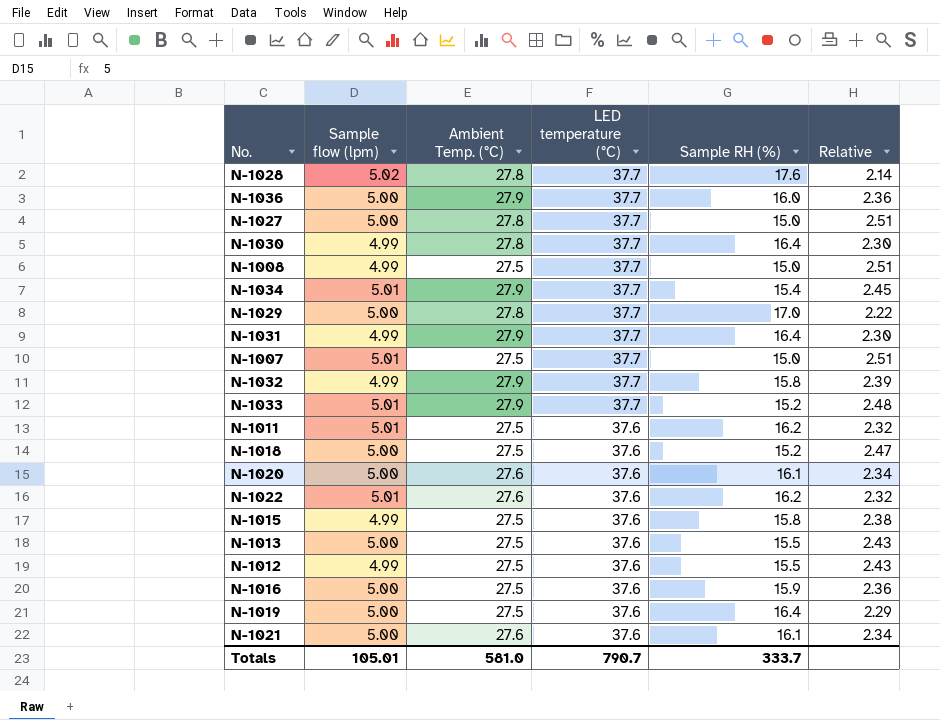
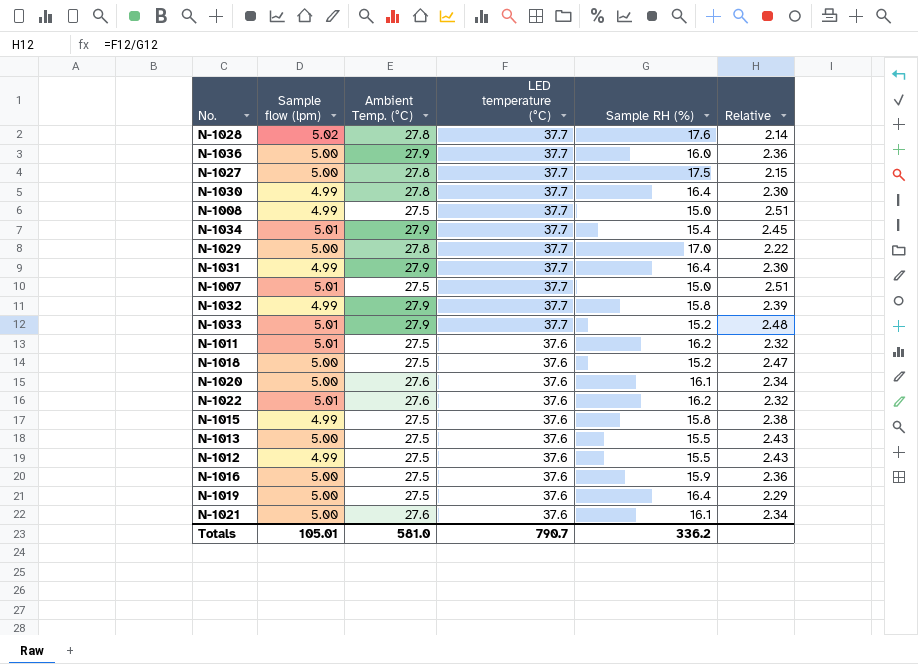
N-1027 | Sample RH (%): 15.0 -> 17.5
N-1027 | Relative: 2.51 -> 2.15
Totals | Sample RH (%): 333.7 -> 336.2

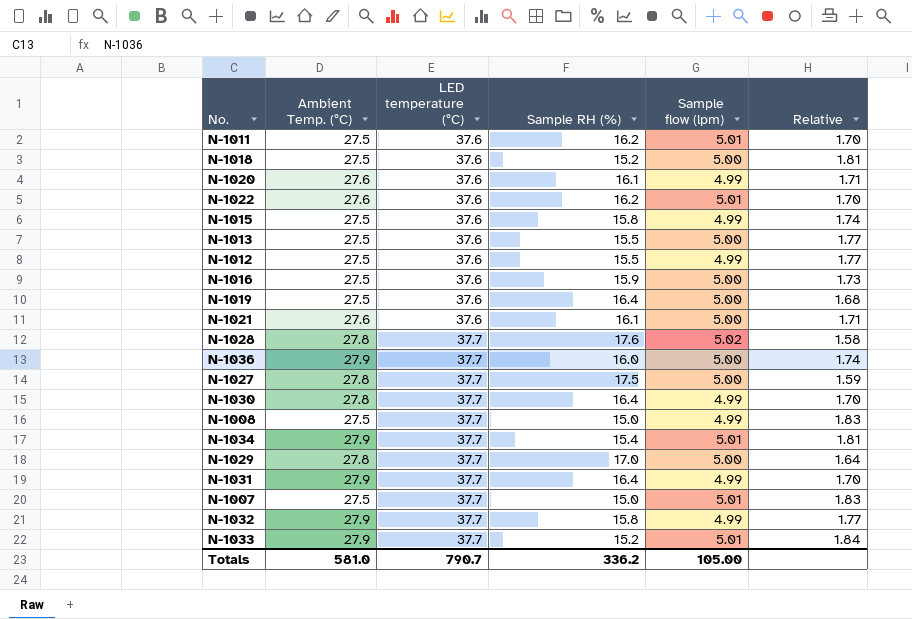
row order: LED temperature (°C) descending -> LED temperature (°C) ascending
column Sample flow (lpm) | position: 2 -> 5
column Relative | formula: [LED temperature (°C)] / [Sample RH (%)] -> [Ambient Temp. (°C)] / [Sample RH (%)]
N-1020 | Sample flow (lpm): 5.00 -> 4.99
Totals | Sample flow (lpm): 105.01 -> 105.00

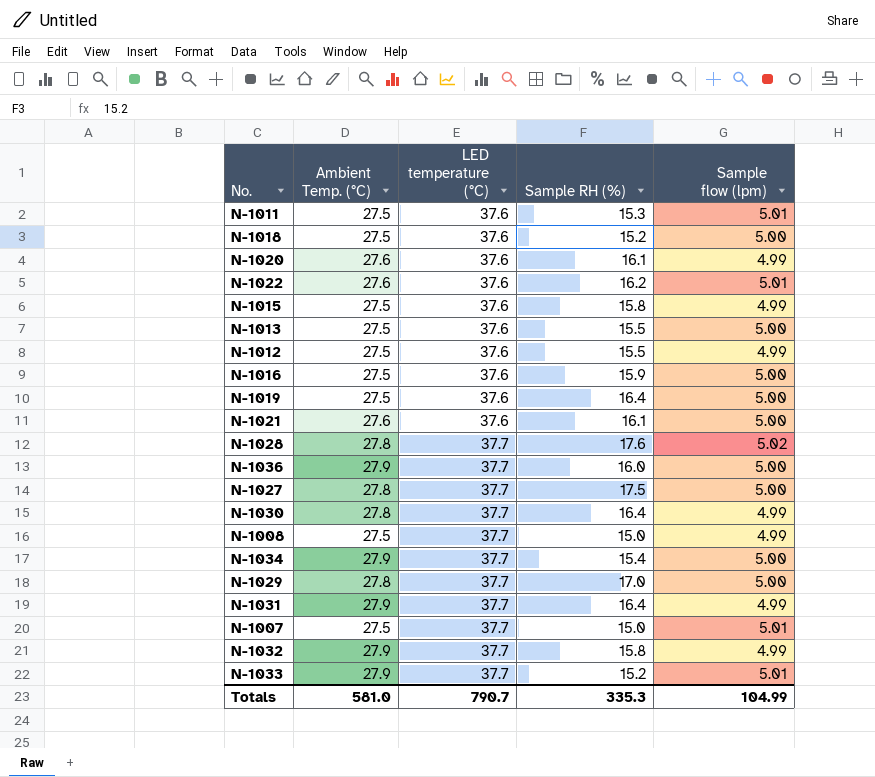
column Relative | formula: [Ambient Temp. (°C)] / [Sample RH (%)] -> none
N-1011 | Sample RH (%): 16.2 -> 15.3
N-1034 | Sample flow (lpm): 5.01 -> 5.00
Totals | Sample RH (%): 336.2 -> 335.3
Totals | Sample flow (lpm): 105.00 -> 104.99

